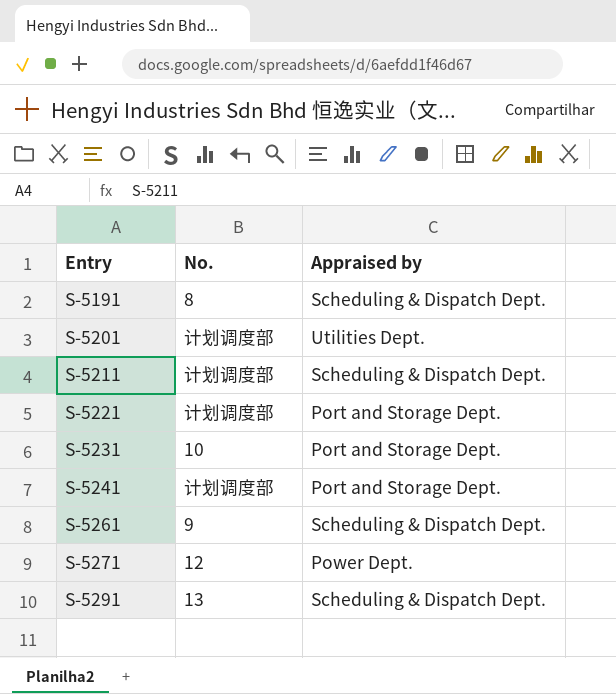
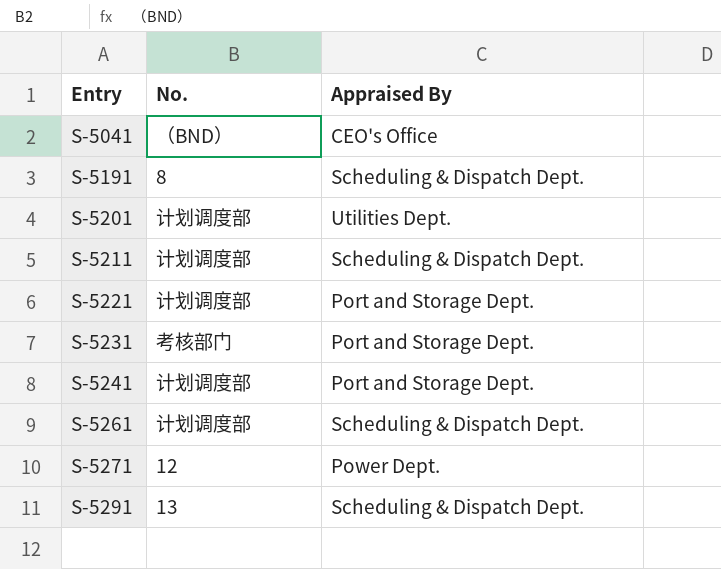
column name: Appraised by -> Appraised By
row S-5041: none -> （BND） | CEO's Office
S-5231 | No.: 10 -> 考核部门
S-5261 | No.: 9 -> 计划调度部

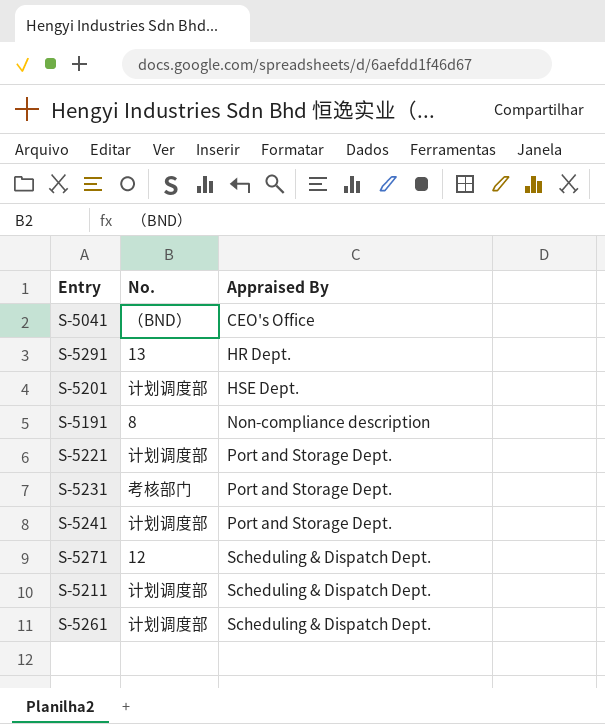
row order: Entry ascending -> Appraised By ascending
S-5291 | Appraised By: Scheduling & Dispatch Dept. -> HR Dept.
S-5201 | Appraised By: Utilities Dept. -> HSE Dept.
S-5191 | Appraised By: Scheduling & Dispatch Dept. -> Non-compliance description
S-5271 | Appraised By: Power Dept. -> Scheduling & Dispatch Dept.

